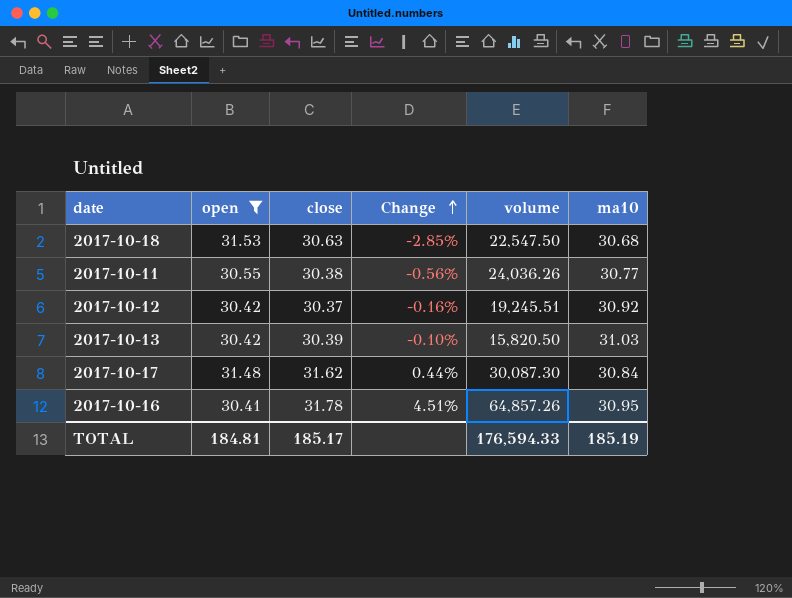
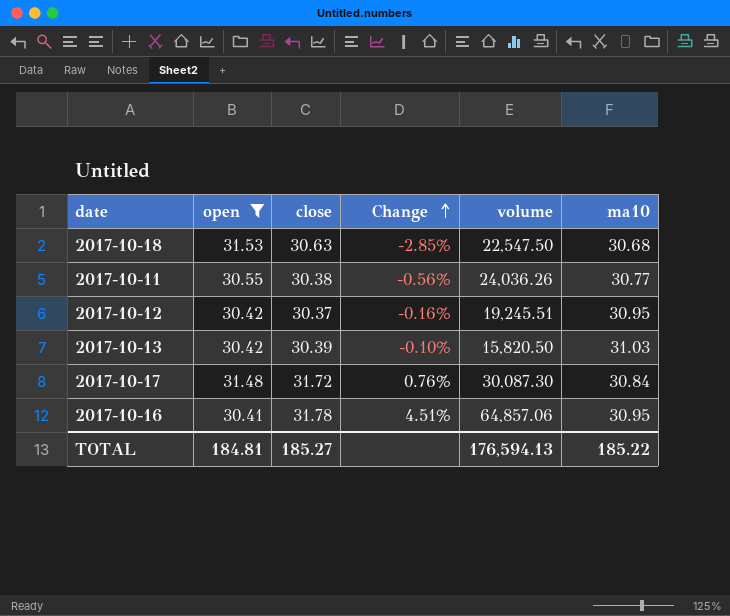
2017-10-12 | ma10: 30.92 -> 30.95
2017-10-17 | close: 31.62 -> 31.72
2017-10-17 | Change: 0.44% -> 0.76%
2017-10-16 | volume: 64,857.26 -> 64,857.06
TOTAL | close: 185.17 -> 185.27
TOTAL | volume: 176,594.33 -> 176,594.13
TOTAL | ma10: 185.19 -> 185.22

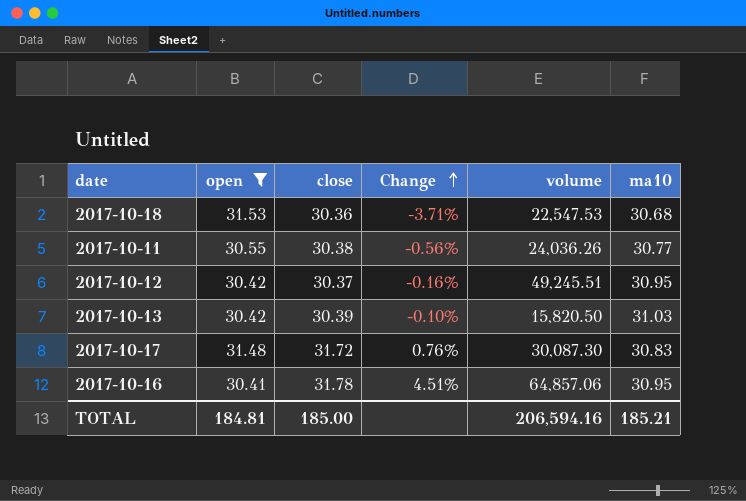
2017-10-18 | close: 30.63 -> 30.36
2017-10-18 | Change: -2.85% -> -3.71%
2017-10-18 | volume: 22,547.50 -> 22,547.53
2017-10-12 | volume: 19,245.51 -> 49,245.51
2017-10-17 | ma10: 30.84 -> 30.83
TOTAL | close: 185.27 -> 185.00
TOTAL | volume: 176,594.13 -> 206,594.16
TOTAL | ma10: 185.22 -> 185.21

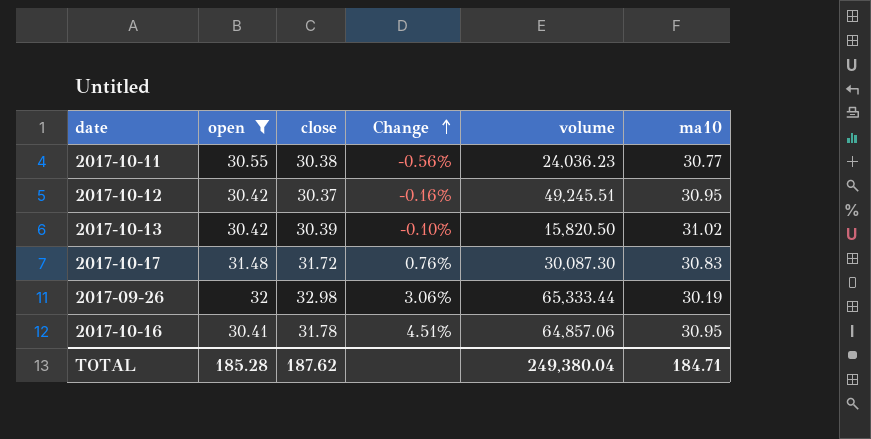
row 2017-10-18: 31.53 | 30.36 | -3.71% | 22,547.53 | 30.68 -> none
2017-10-11 | volume: 24,036.26 -> 24,036.23
2017-10-13 | ma10: 31.03 -> 31.02
row 2017-09-26: none -> 32 | 32.98 | 3.06% | 65,333.44 | 30.19
TOTAL | open: 184.81 -> 185.28
TOTAL | close: 185.00 -> 187.62
TOTAL | volume: 206,594.16 -> 249,380.04
TOTAL | ma10: 185.21 -> 184.71

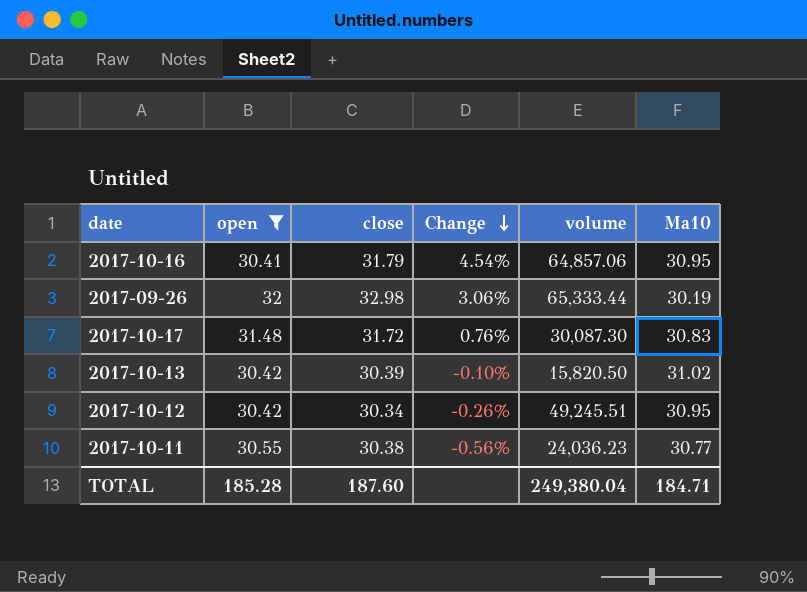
row order: Change ascending -> Change descending
column name: ma10 -> Ma10
2017-10-16 | close: 31.78 -> 31.79
2017-10-16 | Change: 4.51% -> 4.54%
2017-10-12 | close: 30.37 -> 30.34
2017-10-12 | Change: -0.16% -> -0.26%
TOTAL | close: 187.62 -> 187.60

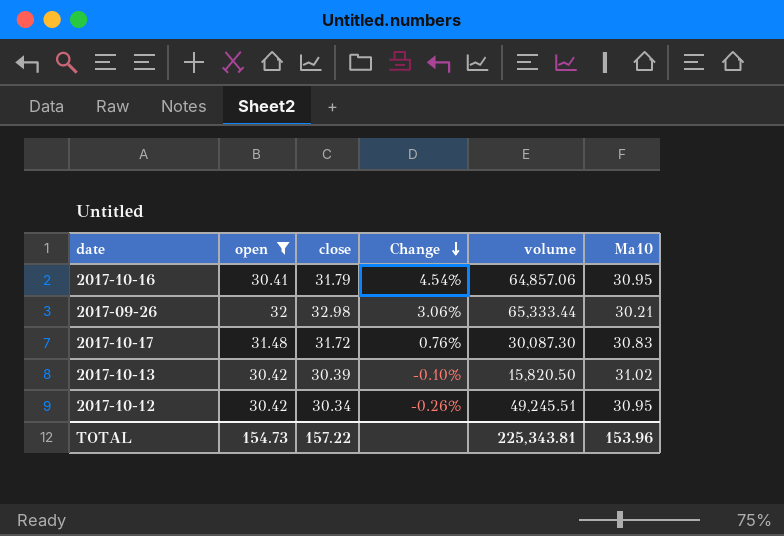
row 2017-10-11: 30.55 | 30.38 | -0.56% | 24,036.23 | 30.77 -> none
2017-09-26 | Ma10: 30.19 -> 30.21
TOTAL | open: 185.28 -> 154.73
TOTAL | close: 187.60 -> 157.22
TOTAL | volume: 249,380.04 -> 225,343.81
TOTAL | Ma10: 184.71 -> 153.96

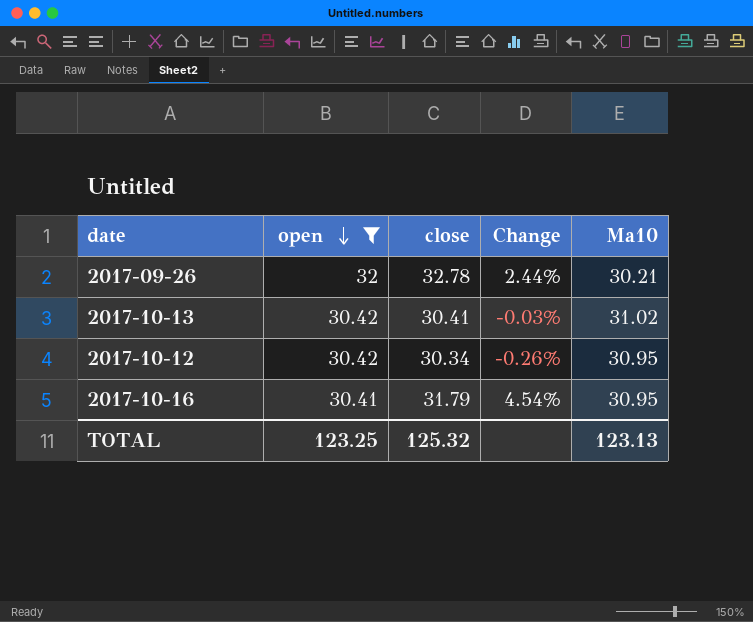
row order: Change descending -> open descending
column volume | position: 5 -> none
row 2017-10-17: 31.48 | 31.72 | 0.76% | 30,087.30 | 30.83 -> none
2017-09-26 | close: 32.98 -> 32.78
2017-09-26 | Change: 3.06% -> 2.44%
2017-10-13 | close: 30.39 -> 30.41
2017-10-13 | Change: -0.10% -> -0.03%
TOTAL | open: 154.73 -> 123.25
TOTAL | close: 157.22 -> 125.32
TOTAL | Ma10: 153.96 -> 123.13

